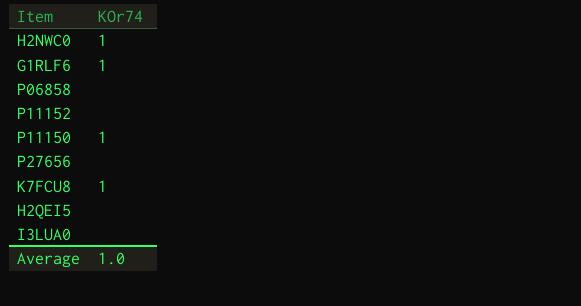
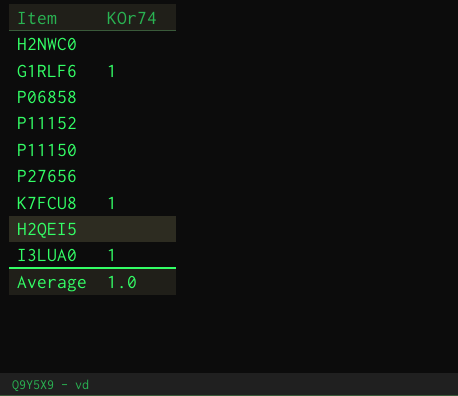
H2NWC0 | KOr74: 1 -> none
P11150 | KOr74: 1 -> none
I3LUA0 | KOr74: none -> 1

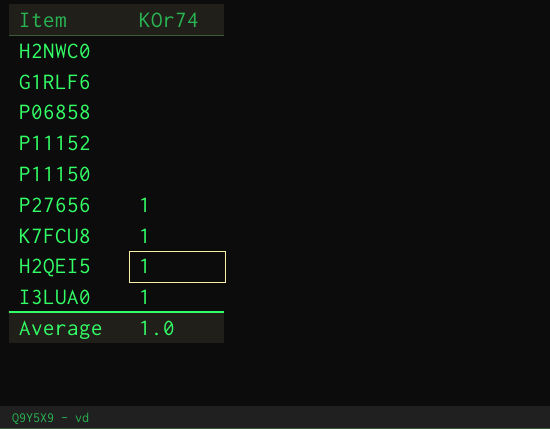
G1RLF6 | KOr74: 1 -> none
P27656 | KOr74: none -> 1
H2QEI5 | KOr74: none -> 1

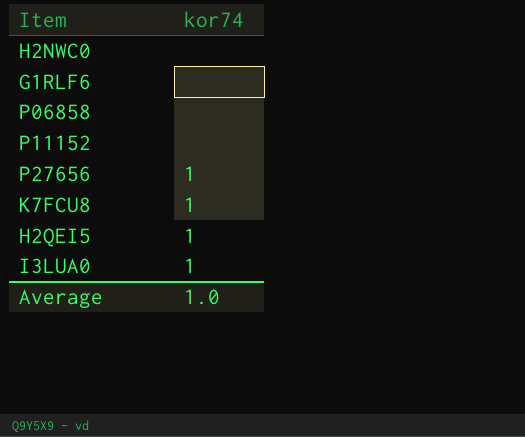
column name: KOr74 -> kor74
row P11150: none -> none

